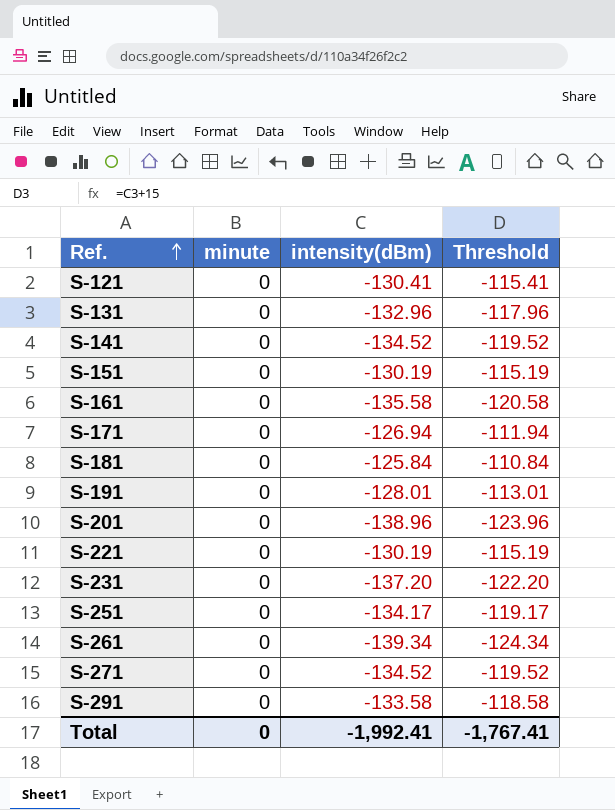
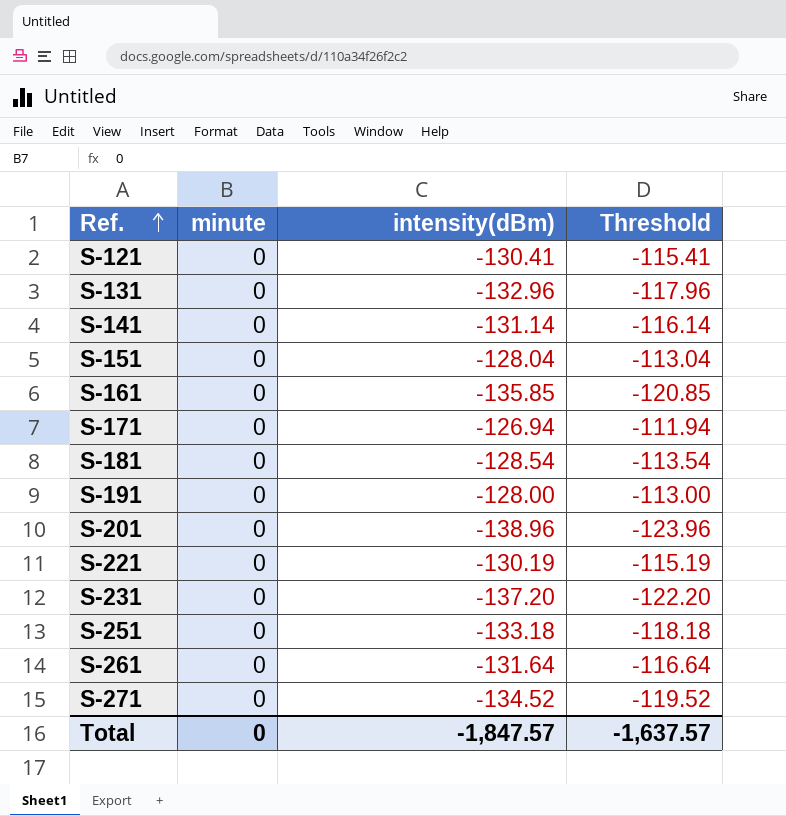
row S-291: 0 | -133.58 | -118.58 -> none
S-141 | intensity(dBm): -134.52 -> -131.14
S-141 | Threshold: -119.52 -> -116.14
S-151 | intensity(dBm): -130.19 -> -128.04
S-151 | Threshold: -115.19 -> -113.04
S-161 | intensity(dBm): -135.58 -> -135.85
S-161 | Threshold: -120.58 -> -120.85
S-181 | intensity(dBm): -125.84 -> -128.54
S-181 | Threshold: -110.84 -> -113.54
S-191 | intensity(dBm): -128.01 -> -128.00
S-191 | Threshold: -113.01 -> -113.00
S-251 | intensity(dBm): -134.17 -> -133.18
S-251 | Threshold: -119.17 -> -118.18
S-261 | intensity(dBm): -139.34 -> -131.64
S-261 | Threshold: -124.34 -> -116.64
Total | intensity(dBm): -1,992.41 -> -1,847.57
Total | Threshold: -1,767.41 -> -1,637.57

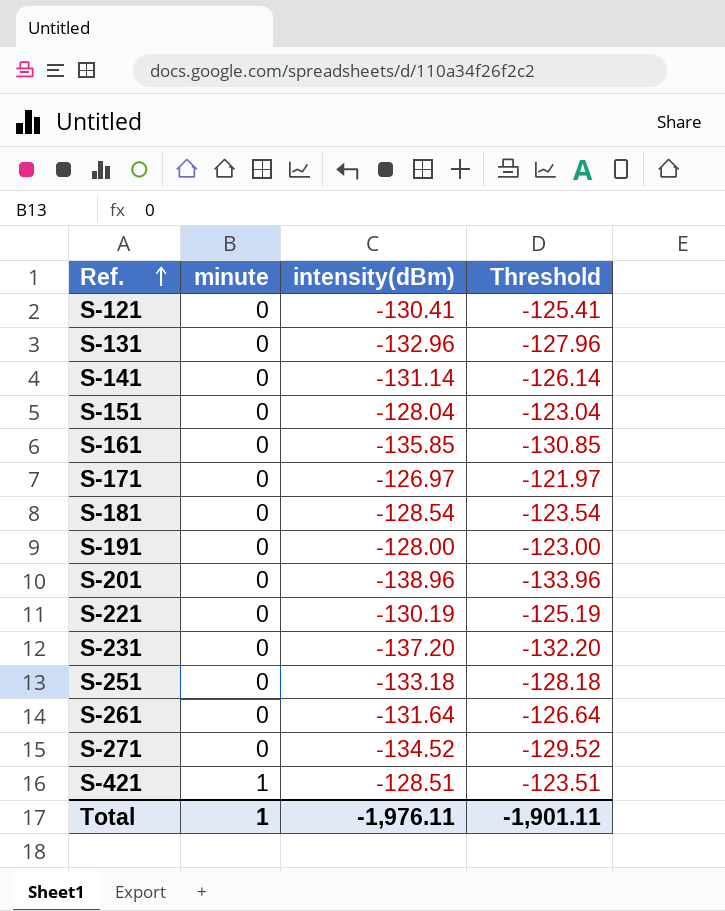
column Threshold | formula: [intensity(dBm)] + 15 -> [intensity(dBm)] + 5
S-171 | intensity(dBm): -126.94 -> -126.97
row S-421: none -> 1 | -128.51 | -123.51
Total | minute: 0 -> 1
Total | intensity(dBm): -1,847.57 -> -1,976.11
Total | Threshold: -1,637.57 -> -1,901.11

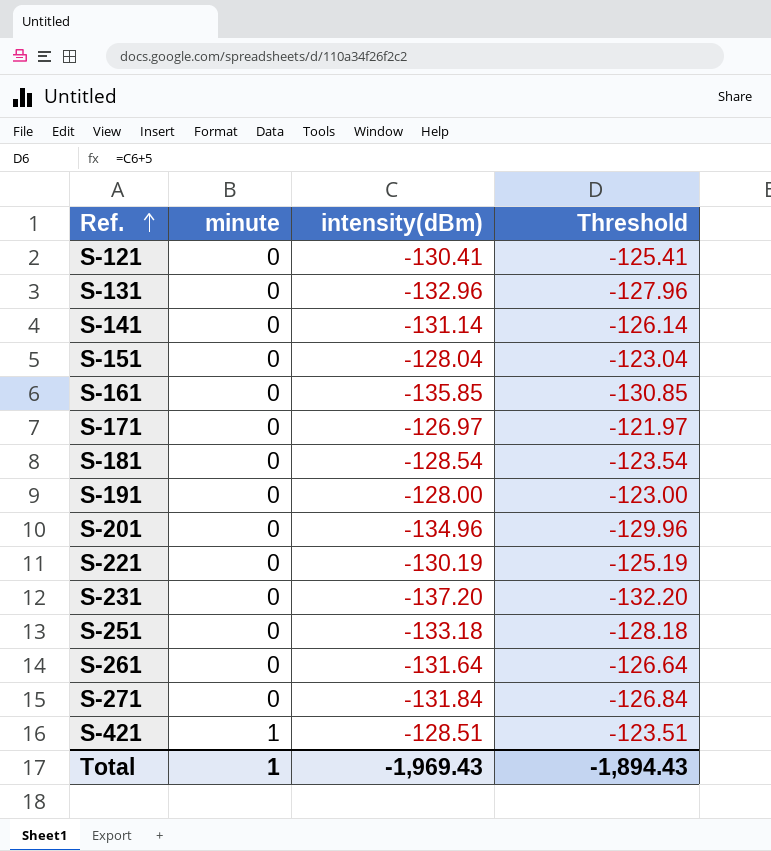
S-201 | intensity(dBm): -138.96 -> -134.96
S-201 | Threshold: -133.96 -> -129.96
S-271 | intensity(dBm): -134.52 -> -131.84
S-271 | Threshold: -129.52 -> -126.84
Total | intensity(dBm): -1,976.11 -> -1,969.43
Total | Threshold: -1,901.11 -> -1,894.43

